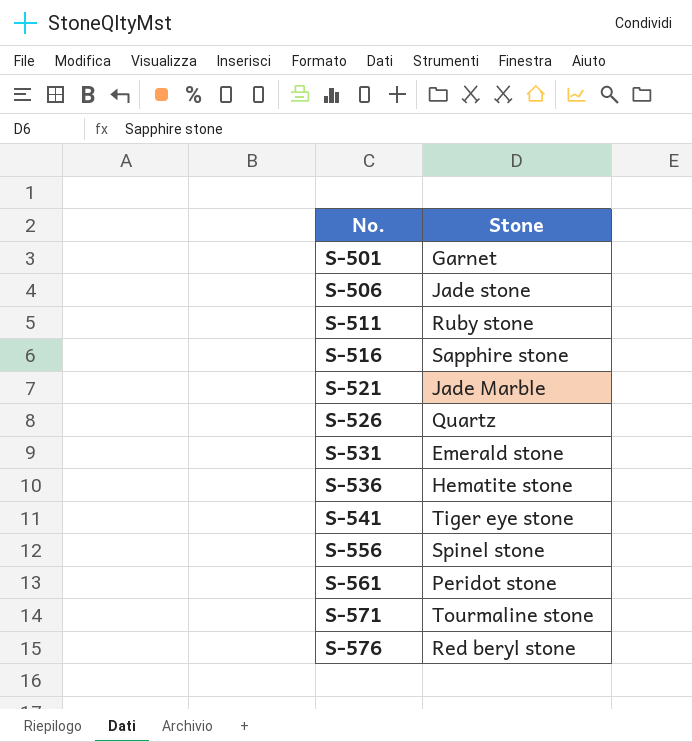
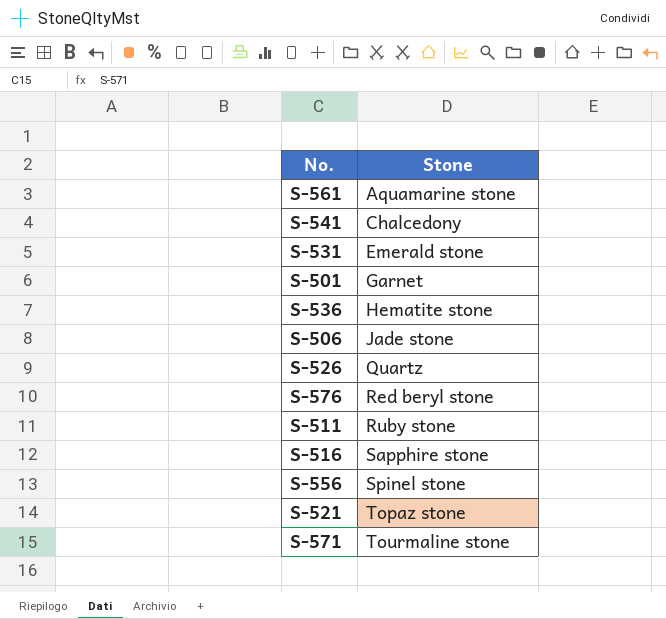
row order: No. ascending -> Stone ascending
S-561 | Stone: Peridot stone -> Aquamarine stone
S-541 | Stone: Tiger eye stone -> Chalcedony
S-521 | Stone: Jade Marble -> Topaz stone

